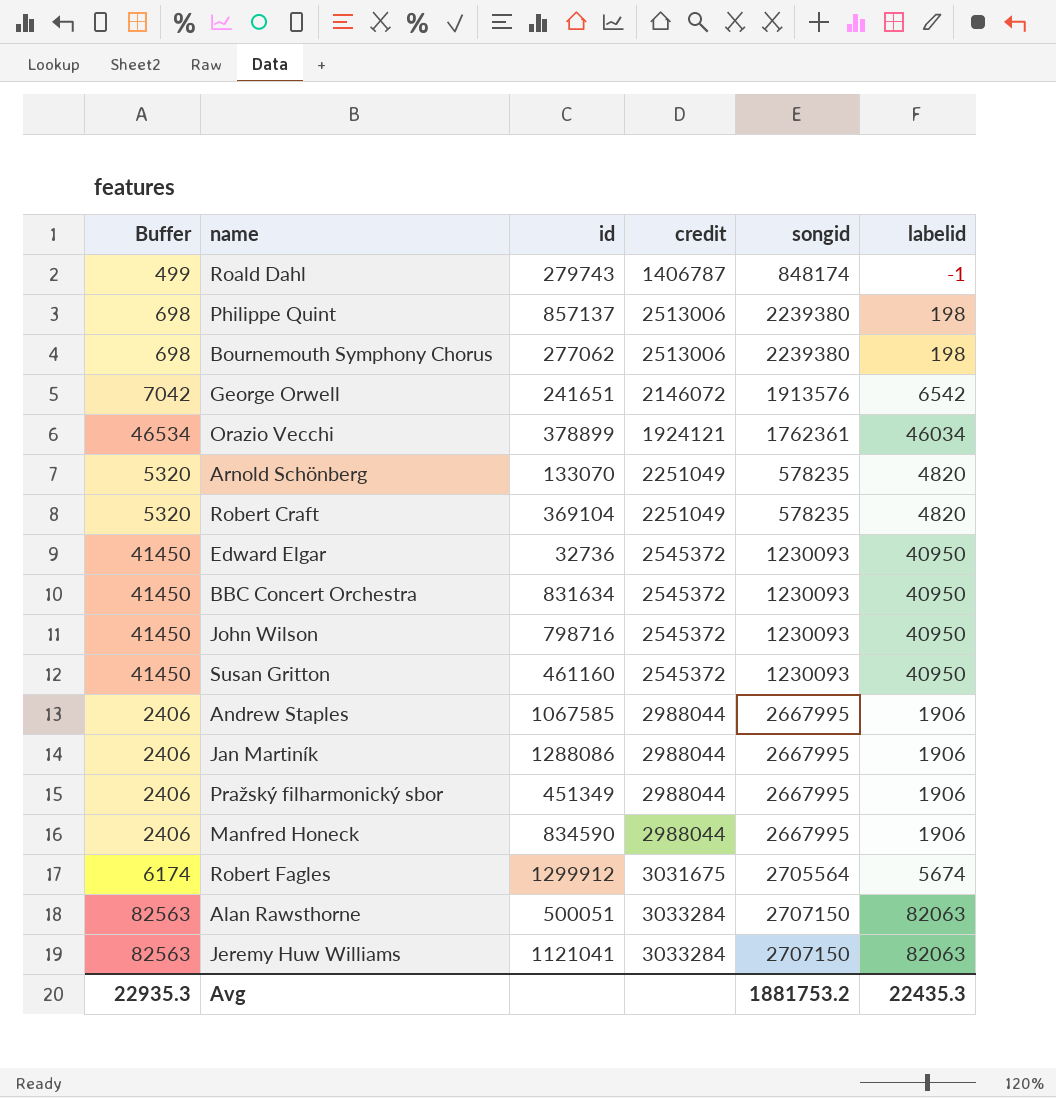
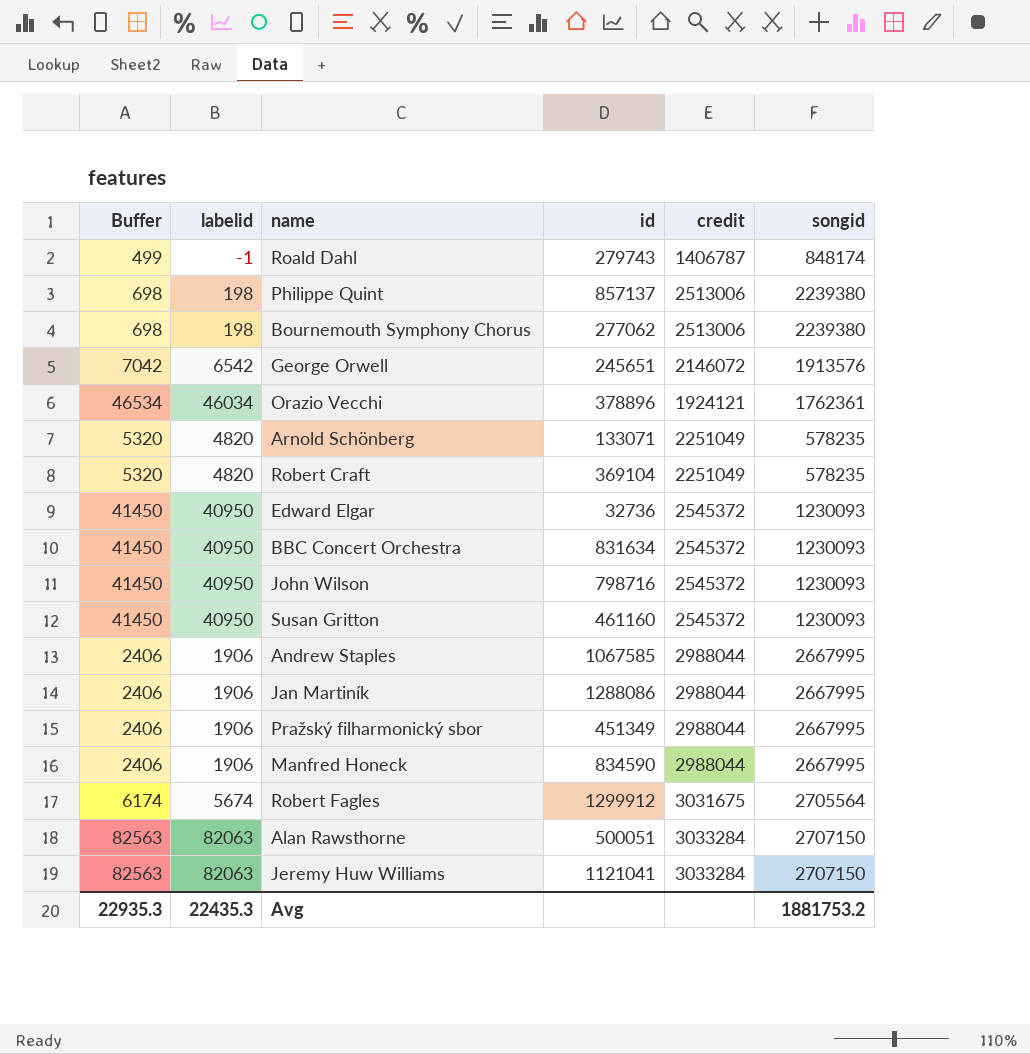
column labelid | position: 6 -> 2
George Orwell | id: 241651 -> 245651
Orazio Vecchi | id: 378899 -> 378896
Arnold Schönberg | id: 133070 -> 133071

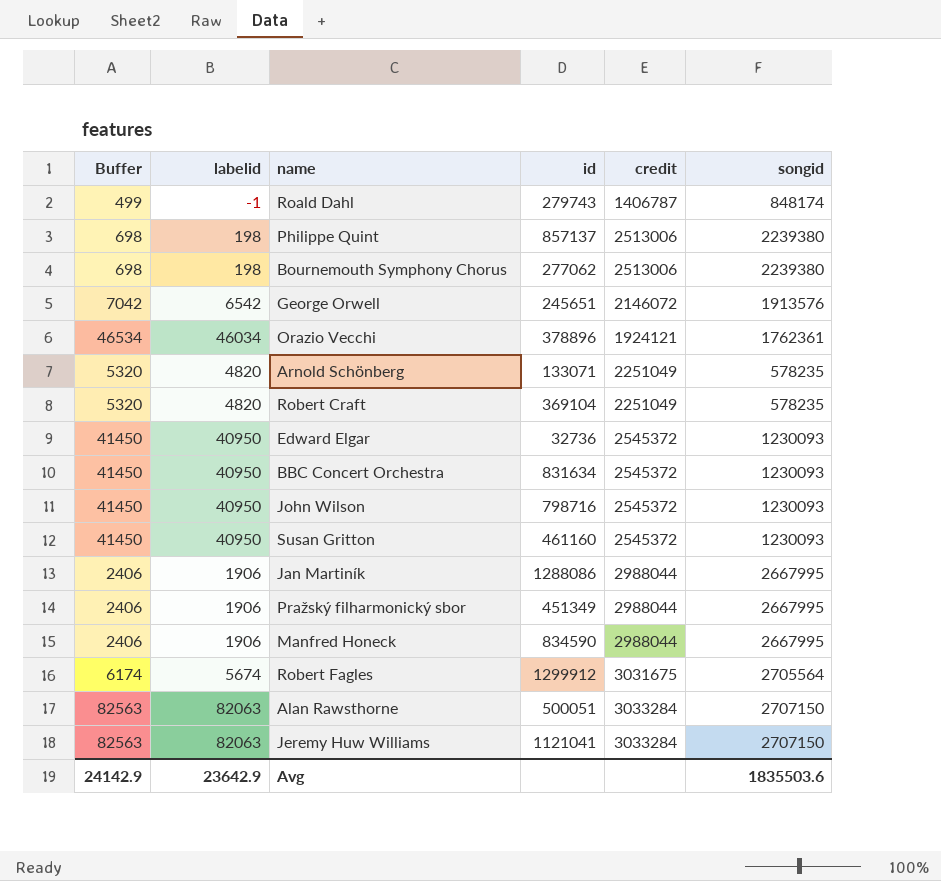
row Andrew Staples: 2406 | 1906 | 1067585 | 2988044 | 2667995 -> none
Avg | Buffer: 22935.3 -> 24142.9
Avg | labelid: 22435.3 -> 23642.9
Avg | songid: 1881753.2 -> 1835503.6

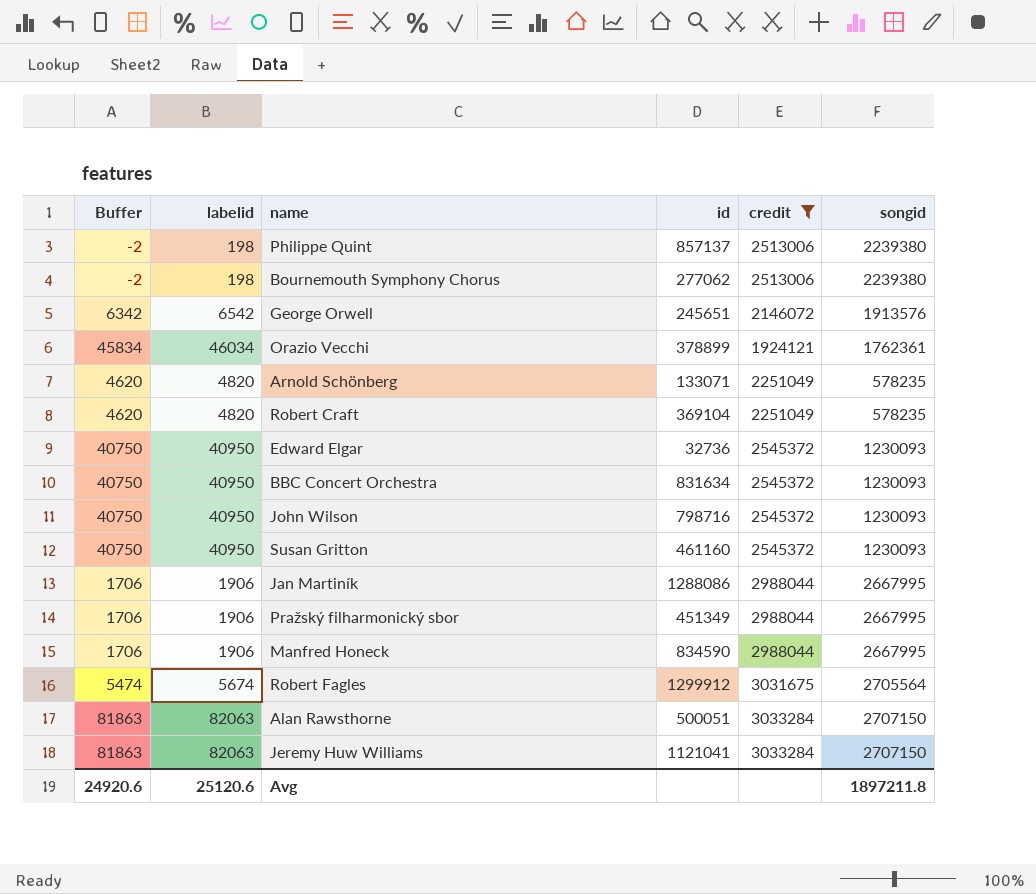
filter: none -> credit != 1406787
column Buffer | formula: [labelid] + 500 -> [labelid] - 200
Orazio Vecchi | id: 378896 -> 378899
Avg | Buffer: 24142.9 -> 24920.6
Avg | labelid: 23642.9 -> 25120.6
Avg | songid: 1835503.6 -> 1897211.8

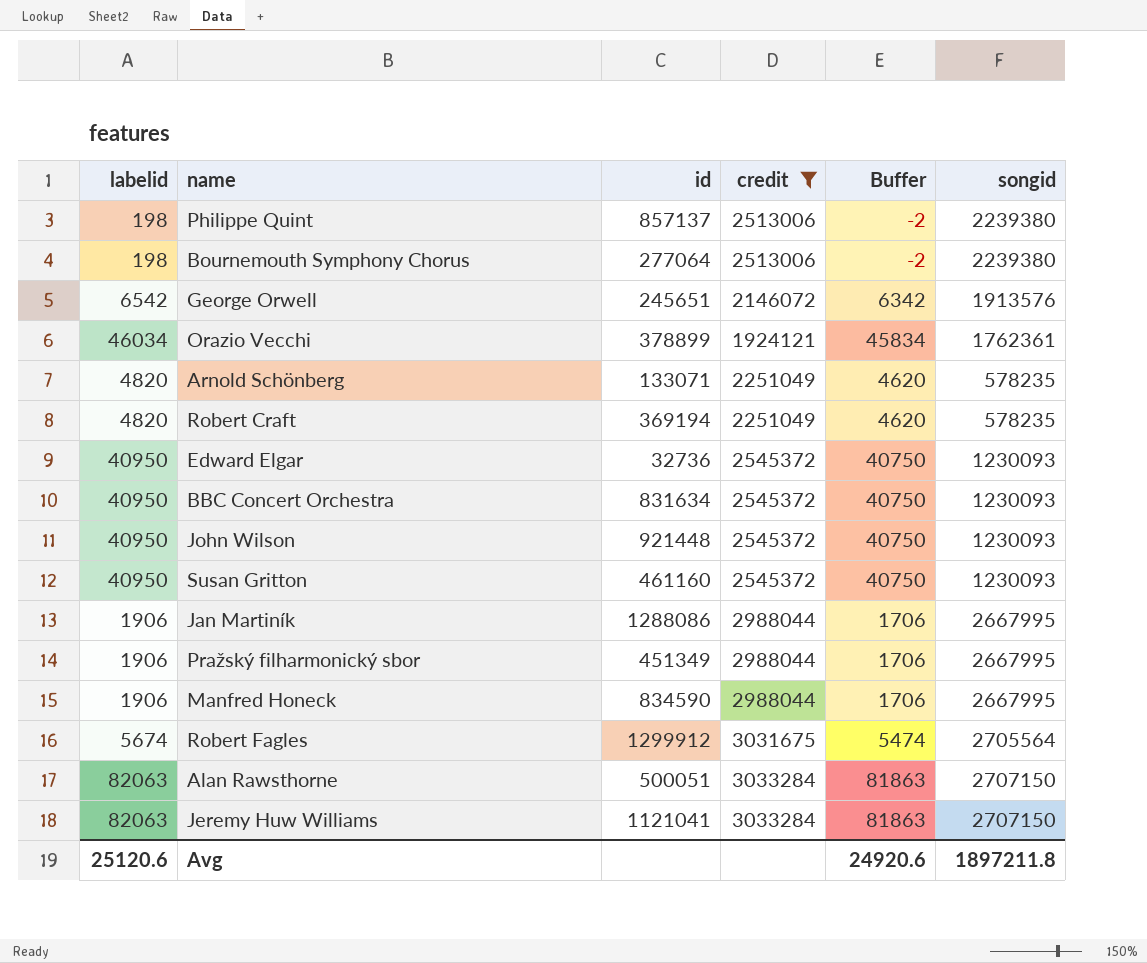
column Buffer | position: 1 -> 5
Bournemouth Symphony Chorus | id: 277062 -> 277064
Robert Craft | id: 369104 -> 369194
John Wilson | id: 798716 -> 921448

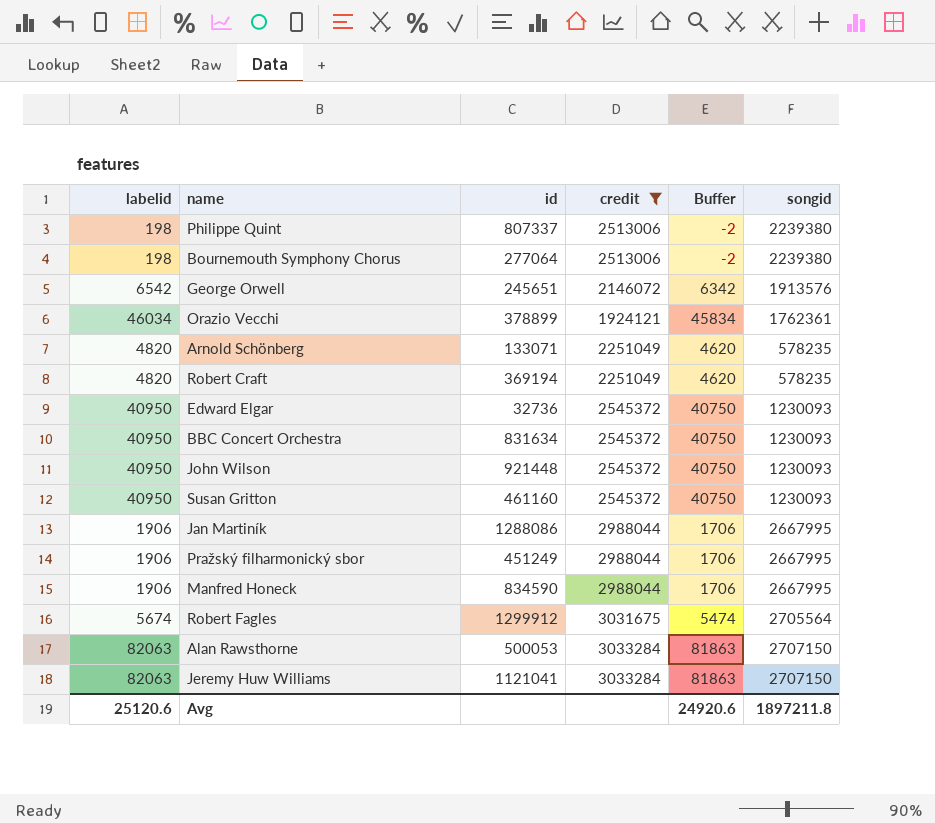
Philippe Quint | id: 857137 -> 807337
Pražský filharmonický sbor | id: 451349 -> 451249
Alan Rawsthorne | id: 500051 -> 500053

